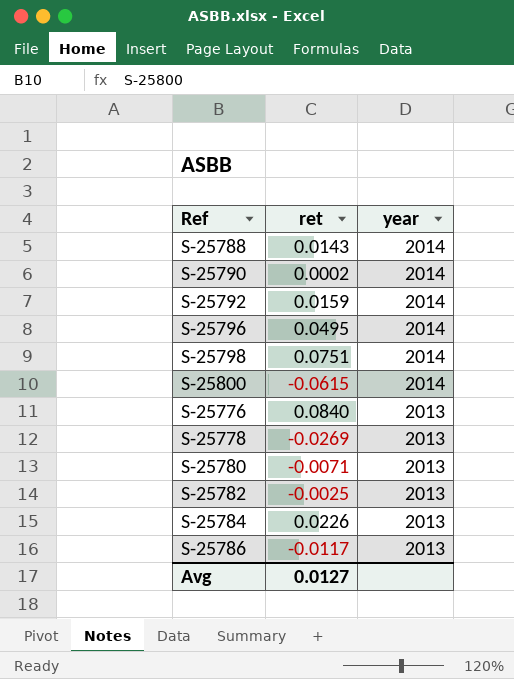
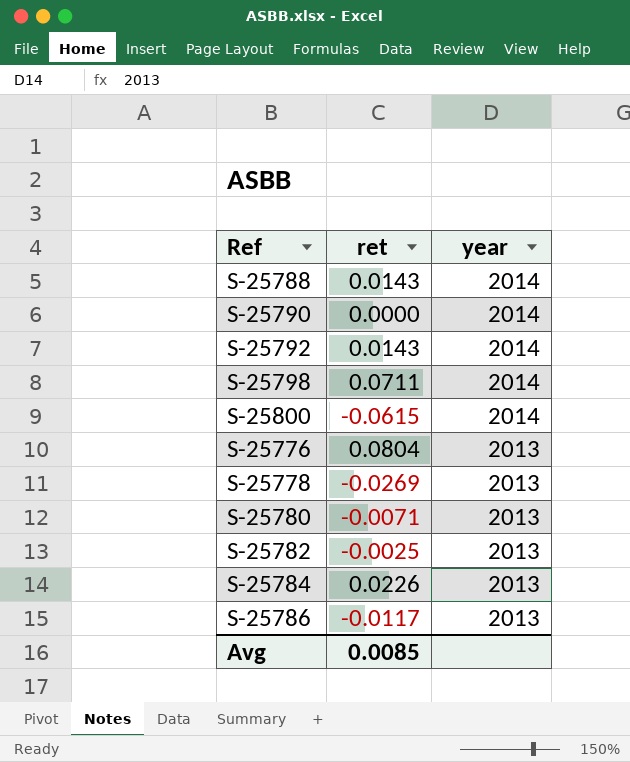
row S-25796: 0.0495 | 2014 -> none
S-25790 | ret: 0.0002 -> 0.0000
S-25792 | ret: 0.0159 -> 0.0143
S-25798 | ret: 0.0751 -> 0.0711
S-25776 | ret: 0.0840 -> 0.0804
Avg | ret: 0.0127 -> 0.0085

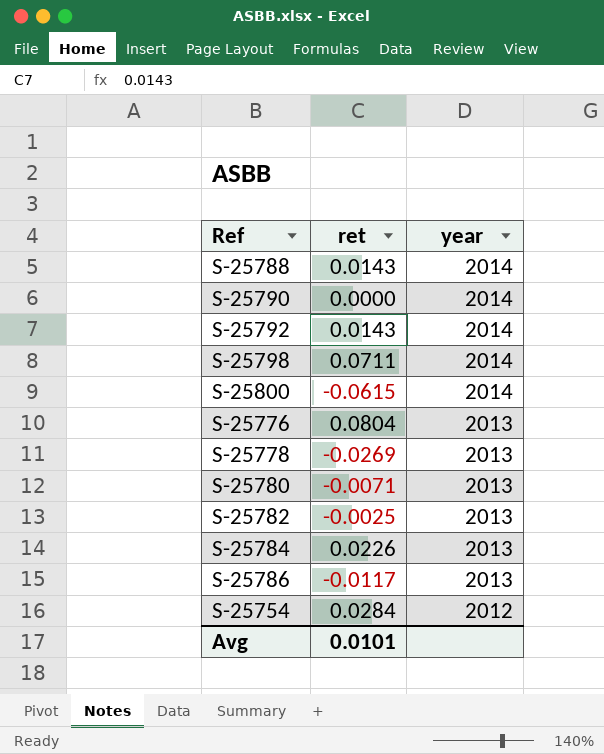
row S-25754: none -> 0.0284 | 2012
Avg | ret: 0.0085 -> 0.0101

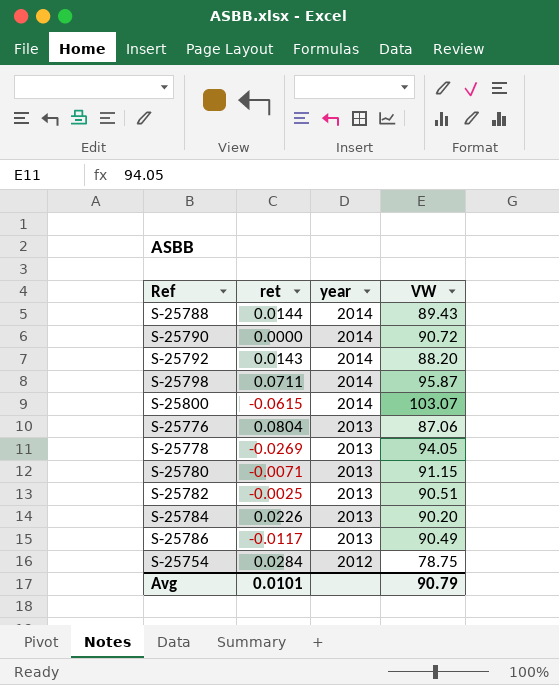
column VW | position: none -> 4
S-25788 | ret: 0.0143 -> 0.0144

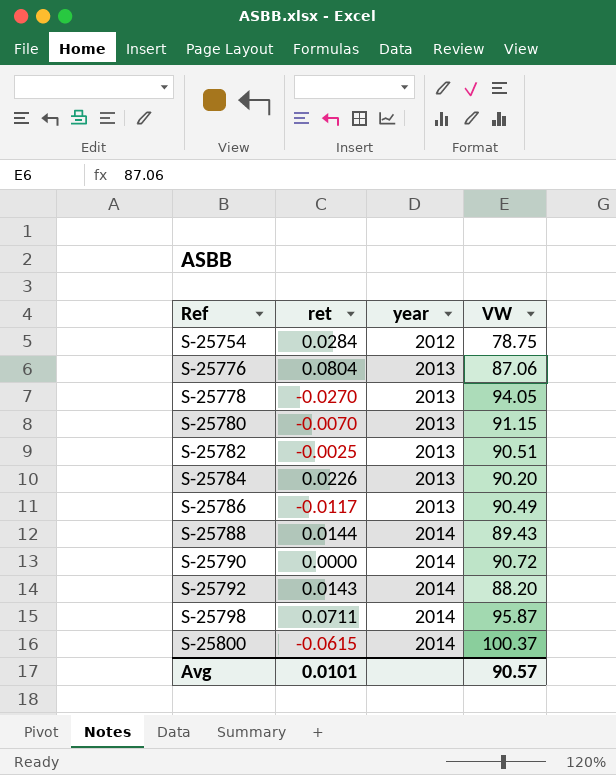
row order: year descending -> Ref ascending
S-25778 | ret: -0.0269 -> -0.0270
S-25780 | ret: -0.0071 -> -0.0070
S-25800 | VW: 103.07 -> 100.37
Avg | VW: 90.79 -> 90.57

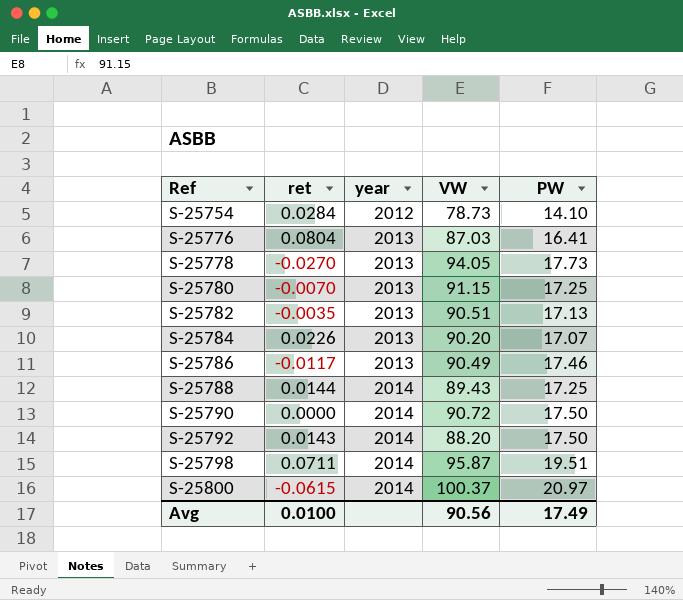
column PW | position: none -> 5
S-25754 | VW: 78.75 -> 78.73
S-25776 | VW: 87.06 -> 87.03
S-25782 | ret: -0.0025 -> -0.0035
Avg | ret: 0.0101 -> 0.0100
Avg | VW: 90.57 -> 90.56

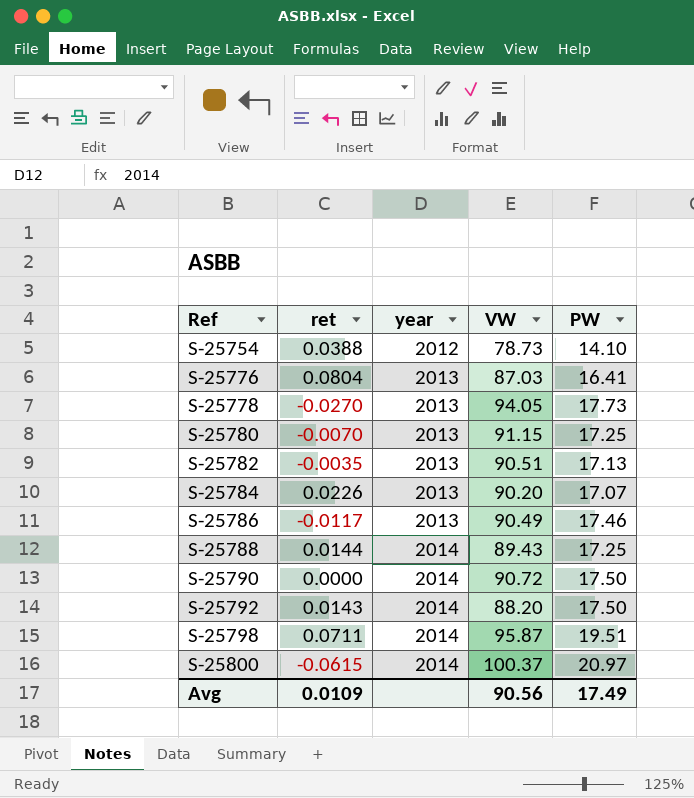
S-25754 | ret: 0.0284 -> 0.0388
Avg | ret: 0.0100 -> 0.0109

